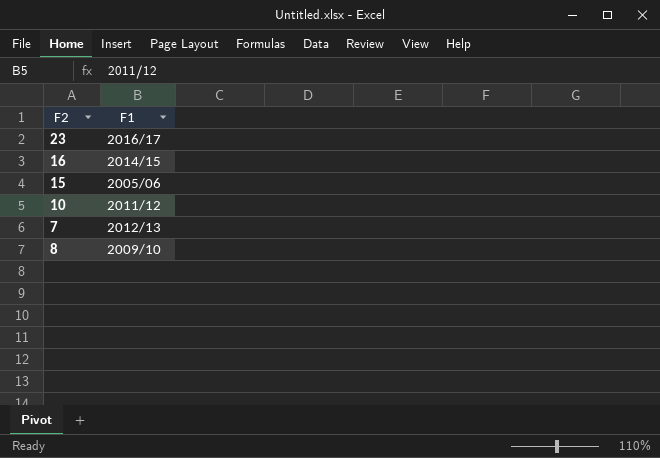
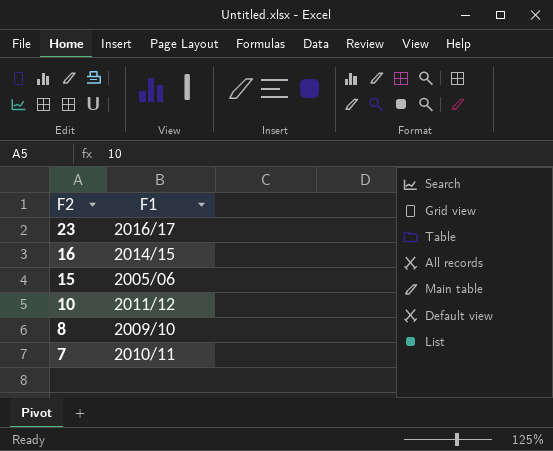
row order: none -> F2 descending
7 | F1: 2012/13 -> 2010/11

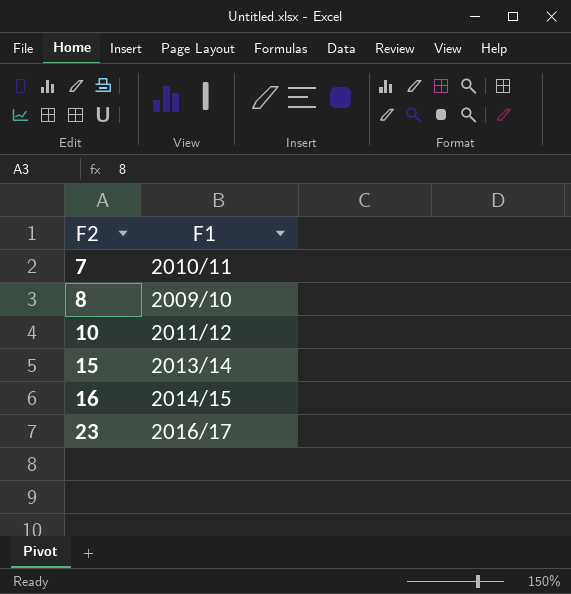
row order: F2 descending -> F2 ascending
15 | F1: 2005/06 -> 2013/14

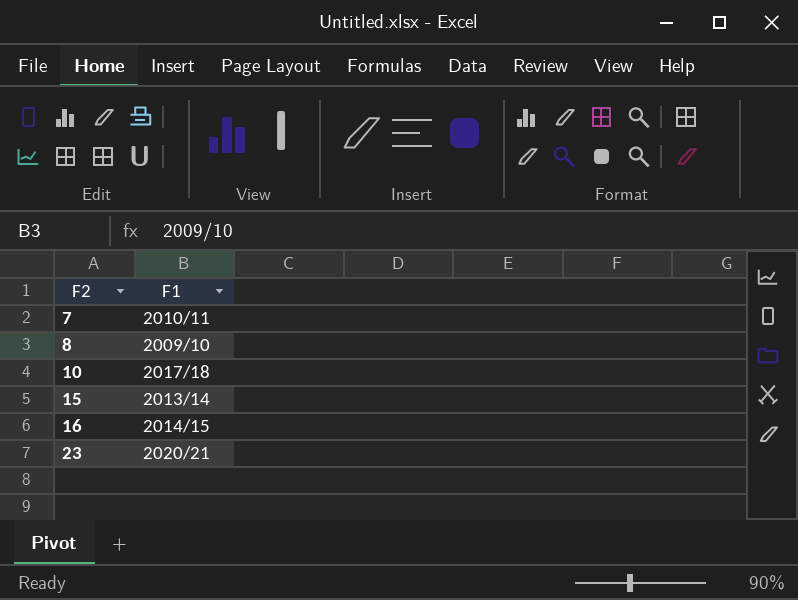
10 | F1: 2011/12 -> 2017/18
23 | F1: 2016/17 -> 2020/21

